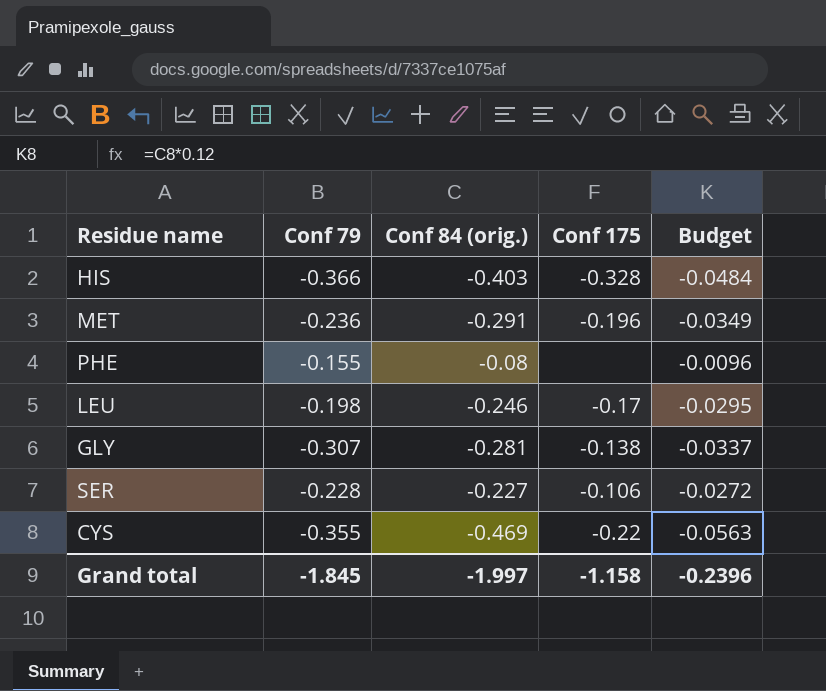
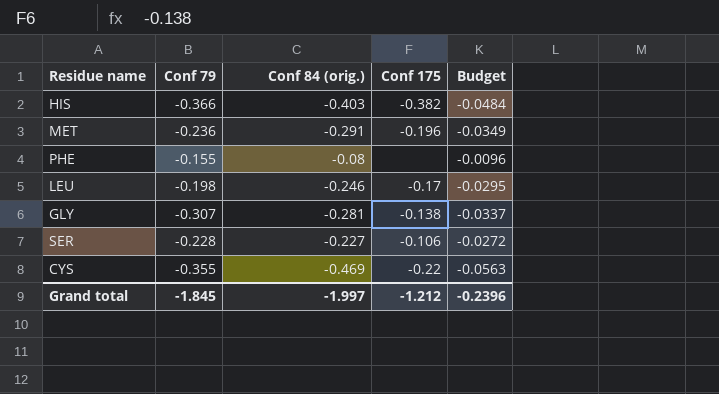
HIS | Conf 175: -0.328 -> -0.382
Grand total | Conf 175: -1.158 -> -1.212

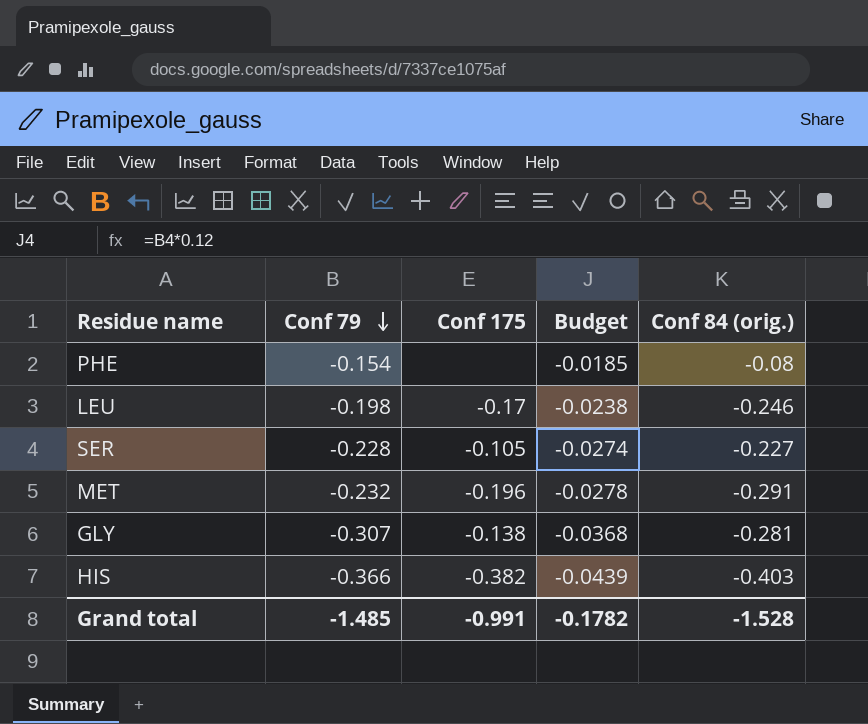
row order: none -> Conf 79 descending
column Budget | formula: [Conf 84 (orig.)] * 0.12 -> [Conf 79] * 0.12
column Conf 84 (orig.) | position: 3 -> 5
row CYS: -0.355 | -0.469 | -0.22 | -0.0563 -> none
PHE | Conf 79: -0.155 -> -0.154
SER | Conf 175: -0.106 -> -0.105
MET | Conf 79: -0.236 -> -0.232
Grand total | Conf 79: -1.845 -> -1.485
Grand total | Conf 175: -1.212 -> -0.991
Grand total | Budget: -0.2396 -> -0.1782
Grand total | Conf 84 (orig.): -1.997 -> -1.528

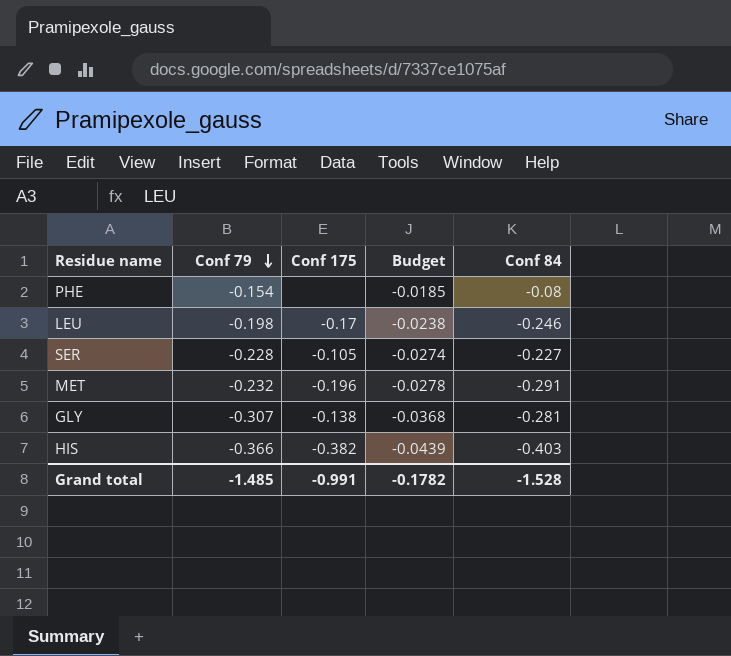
column name: Conf 84 (orig.) -> Conf 84

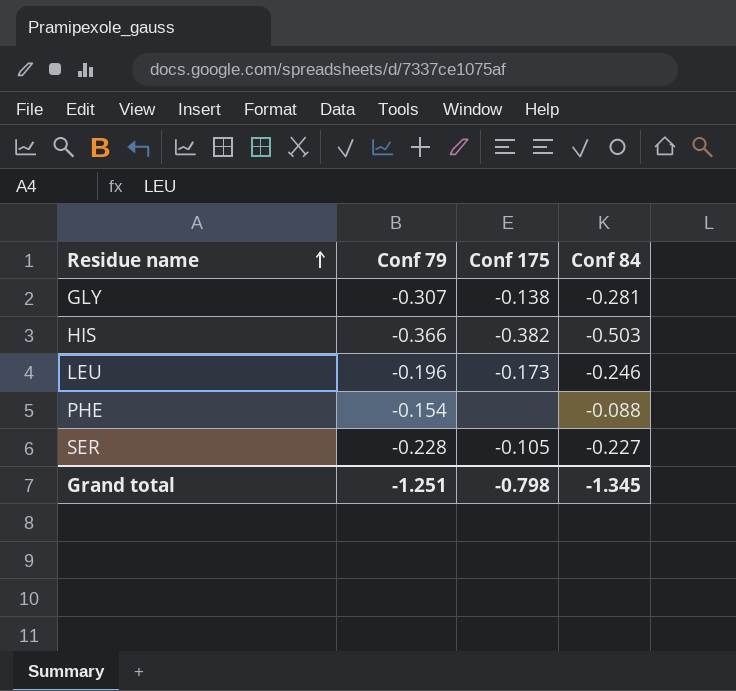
row order: Conf 79 descending -> Residue name ascending
column Budget | formula: [Conf 79] * 0.12 -> none
row MET: -0.232 | -0.196 | -0.0278 | -0.291 -> none
HIS | Conf 84: -0.403 -> -0.503
LEU | Conf 79: -0.198 -> -0.196
LEU | Conf 175: -0.17 -> -0.173
PHE | Conf 84: -0.08 -> -0.088
Grand total | Conf 79: -1.485 -> -1.251
Grand total | Conf 175: -0.991 -> -0.798
Grand total | Conf 84: -1.528 -> -1.345

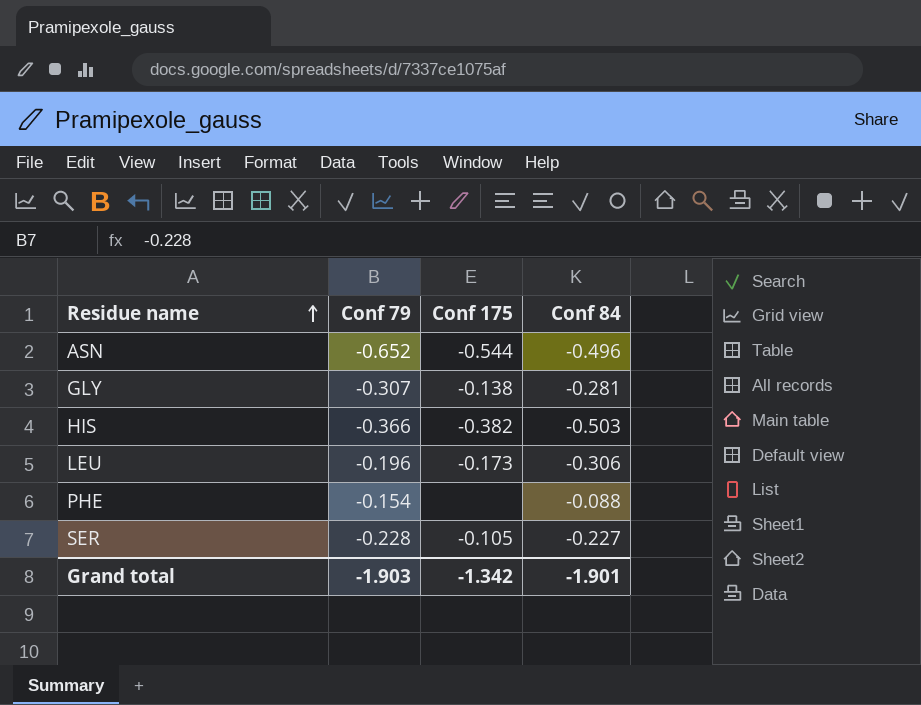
row ASN: none -> -0.652 | -0.544 | -0.496
LEU | Conf 84: -0.246 -> -0.306
Grand total | Conf 79: -1.251 -> -1.903
Grand total | Conf 175: -0.798 -> -1.342
Grand total | Conf 84: -1.345 -> -1.901

